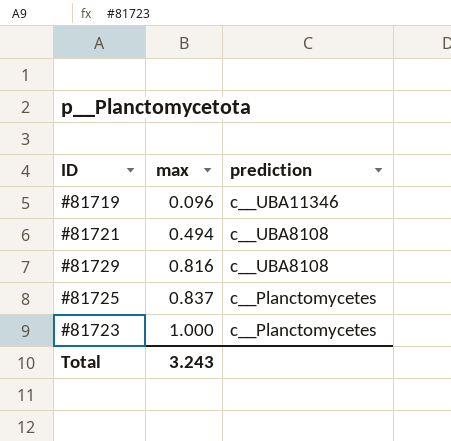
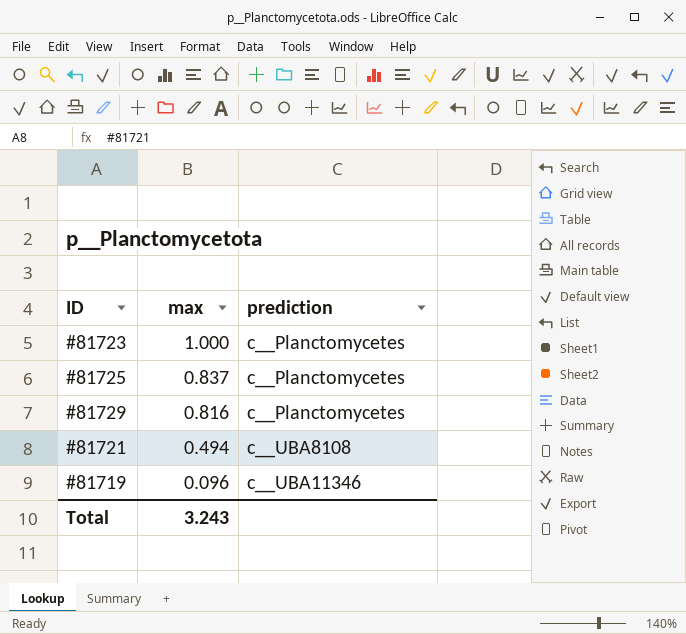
row order: max ascending -> max descending
#81729 | prediction: c__UBA8108 -> c__Planctomycetes

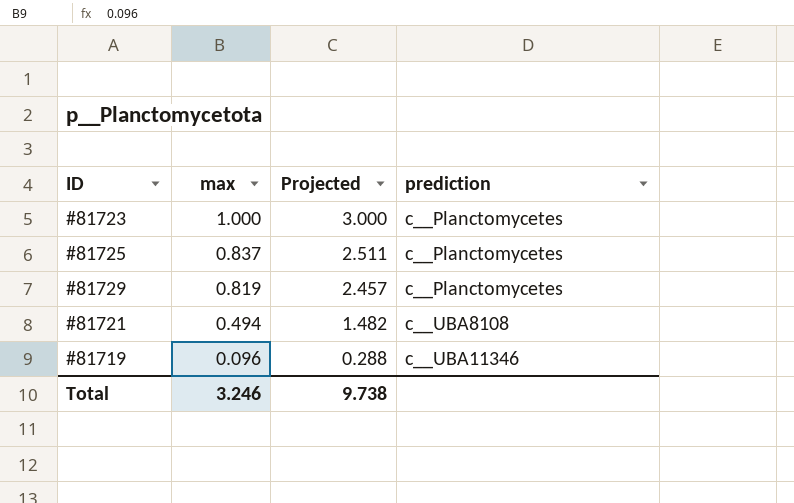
column Projected | formula: none -> [max] * 3
#81729 | max: 0.816 -> 0.819
Total | max: 3.243 -> 3.246

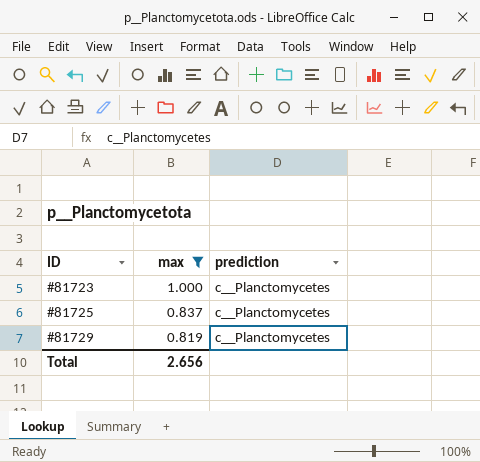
filter: none -> max >= 0.819
column Projected | formula: [max] * 3 -> none
Total | max: 3.246 -> 2.656

